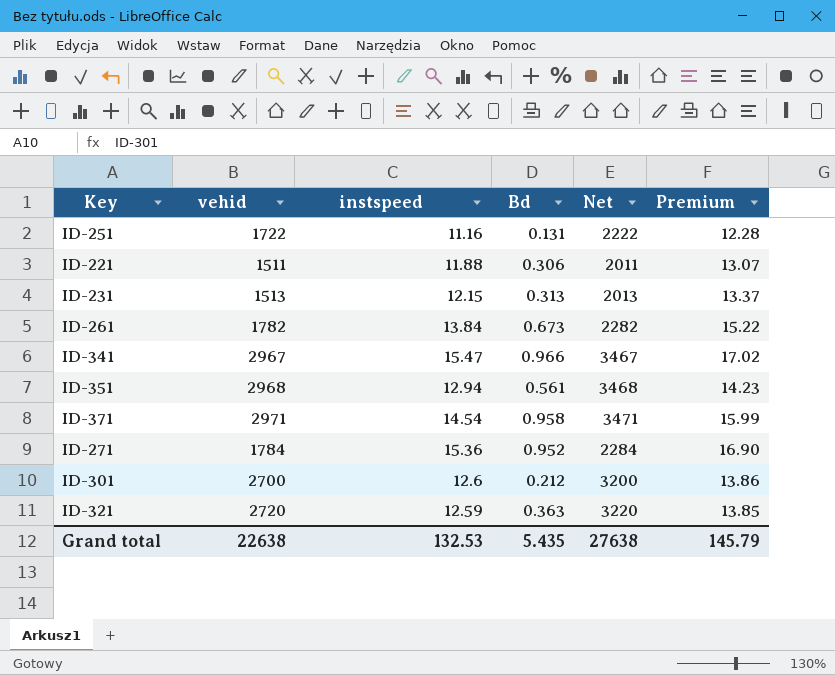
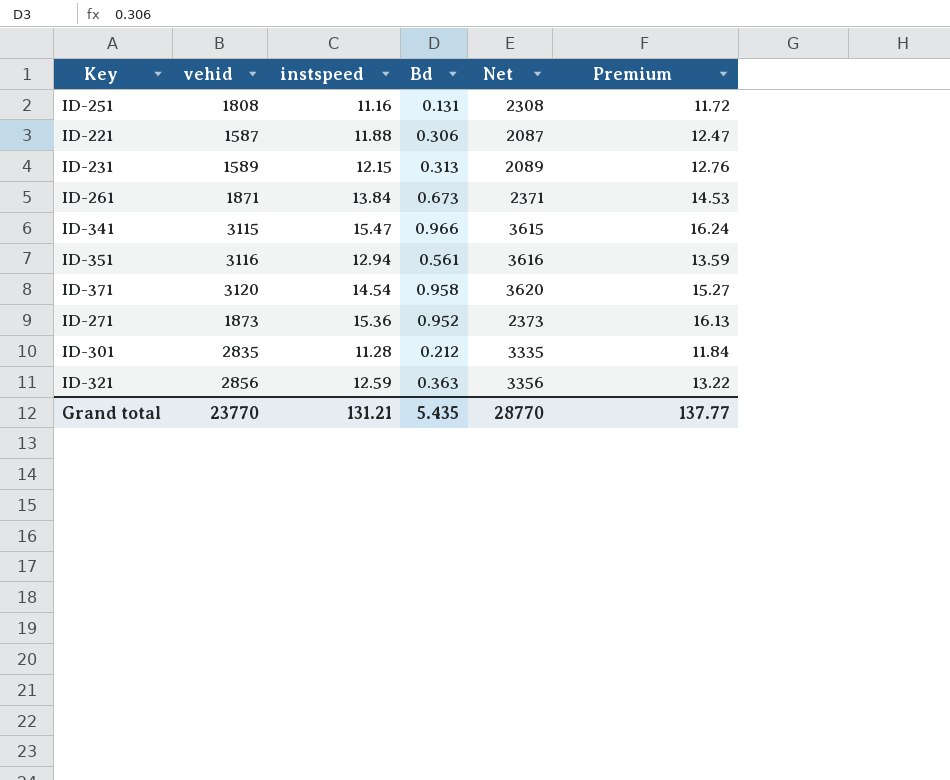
column Premium | formula: [instspeed] * 1.1 -> [instspeed] * 1.05
ID-251 | vehid: 1722 -> 1808
ID-251 | Net: 2222 -> 2308
ID-221 | vehid: 1511 -> 1587
ID-221 | Net: 2011 -> 2087
ID-231 | vehid: 1513 -> 1589
ID-231 | Net: 2013 -> 2089
ID-261 | vehid: 1782 -> 1871
ID-261 | Net: 2282 -> 2371
ID-341 | vehid: 2967 -> 3115
ID-341 | Net: 3467 -> 3615
ID-351 | vehid: 2968 -> 3116
ID-351 | Net: 3468 -> 3616
ID-371 | vehid: 2971 -> 3120
ID-371 | Net: 3471 -> 3620
ID-271 | vehid: 1784 -> 1873
ID-271 | Net: 2284 -> 2373
ID-301 | vehid: 2700 -> 2835
ID-301 | instspeed: 12.6 -> 11.28
ID-301 | Net: 3200 -> 3335
ID-321 | vehid: 2720 -> 2856
ID-321 | Net: 3220 -> 3356
Grand total | vehid: 22638 -> 23770
Grand total | instspeed: 132.53 -> 131.21
Grand total | Net: 27638 -> 28770
Grand total | Premium: 145.79 -> 137.77

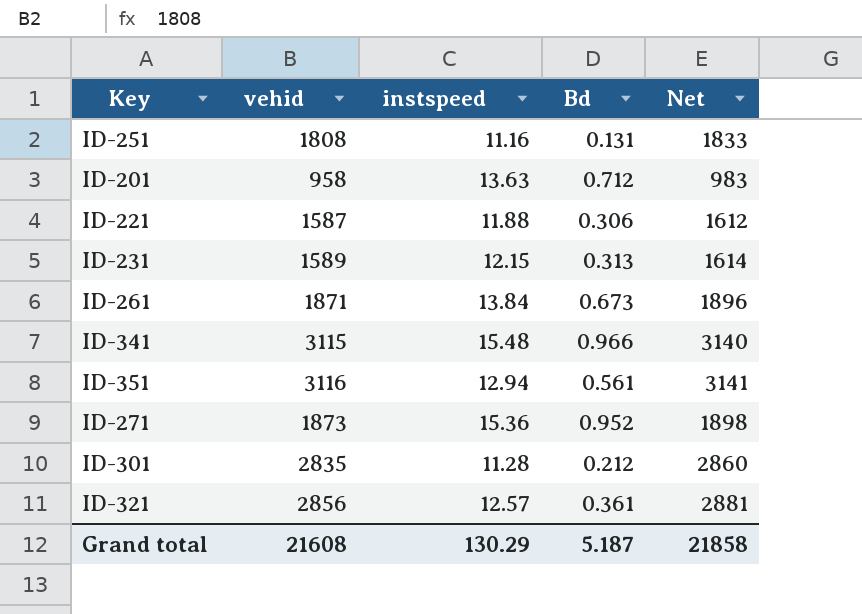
column Premium | formula: [instspeed] * 1.05 -> none
column Net | formula: [vehid] + 500 -> [vehid] + 25
row ID-371: 3120 | 14.54 | 0.958 | 3620 | 15.27 -> none
row ID-201: none -> 958 | 13.63 | 0.712 | 983
ID-341 | instspeed: 15.47 -> 15.48
ID-321 | instspeed: 12.59 -> 12.57
ID-321 | Bd: 0.363 -> 0.361
Grand total | vehid: 23770 -> 21608
Grand total | instspeed: 131.21 -> 130.29
Grand total | Bd: 5.435 -> 5.187
Grand total | Net: 28770 -> 21858

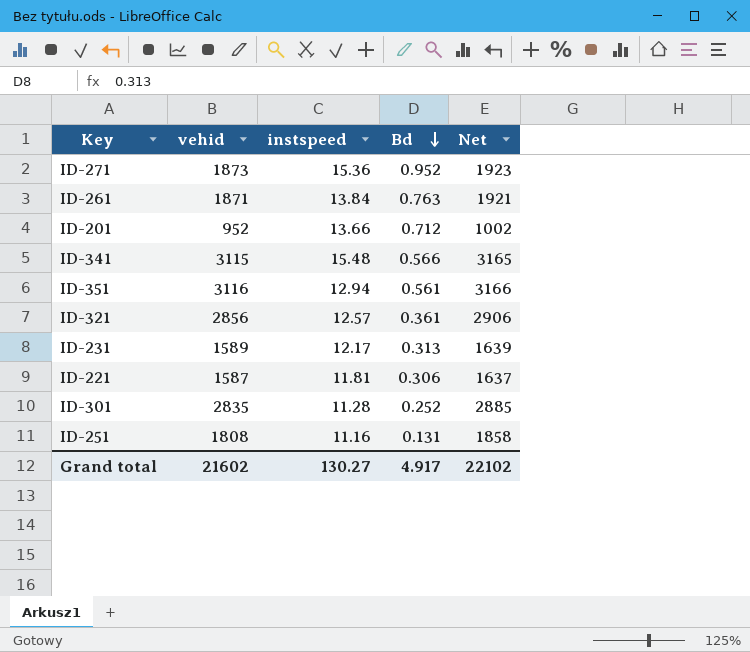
row order: none -> Bd descending
column Net | formula: [vehid] + 25 -> [vehid] + 50
ID-261 | Bd: 0.673 -> 0.763
ID-201 | vehid: 958 -> 952
ID-201 | instspeed: 13.63 -> 13.66
ID-341 | Bd: 0.966 -> 0.566
ID-231 | instspeed: 12.15 -> 12.17
ID-221 | instspeed: 11.88 -> 11.81
ID-301 | Bd: 0.212 -> 0.252
Grand total | vehid: 21608 -> 21602
Grand total | instspeed: 130.29 -> 130.27
Grand total | Bd: 5.187 -> 4.917
Grand total | Net: 21858 -> 22102

